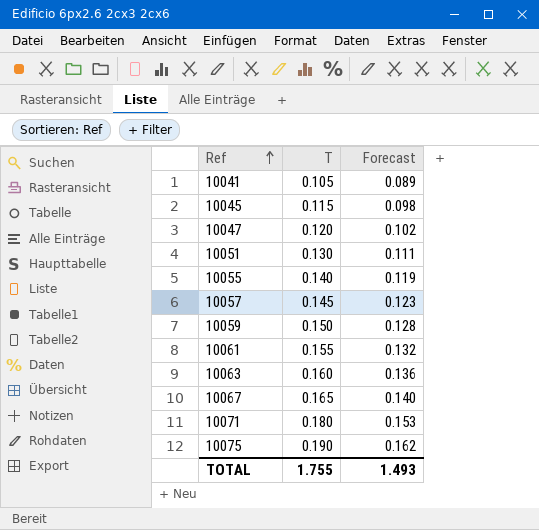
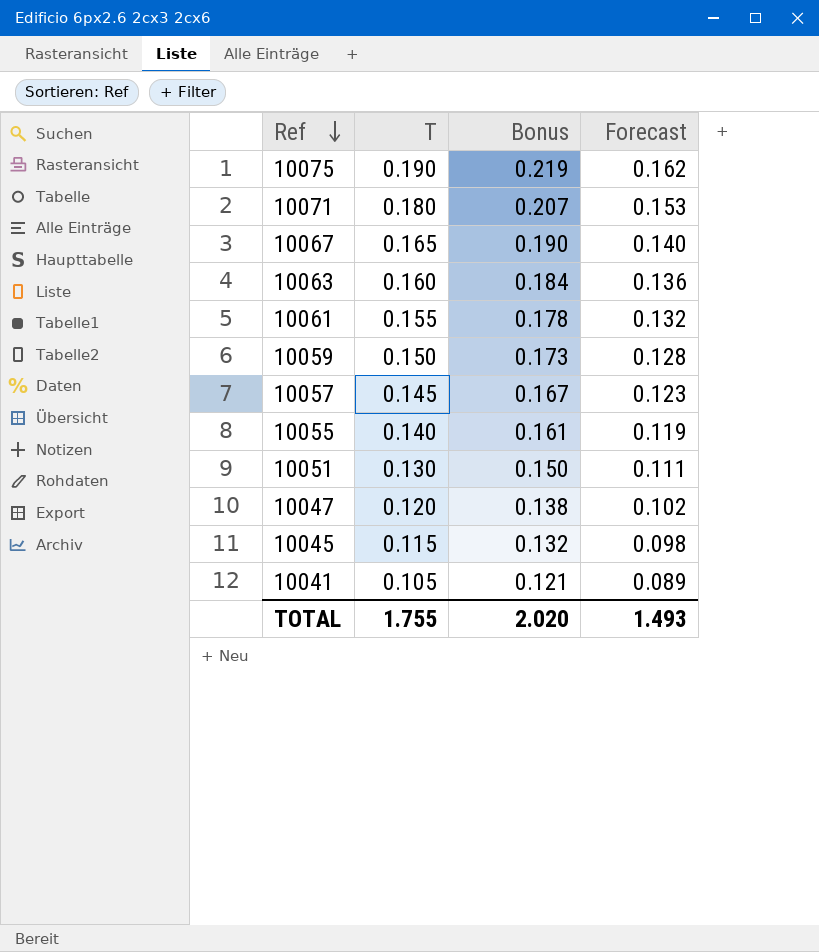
row order: Ref ascending -> Ref descending
column Bonus | formula: none -> [T] * 1.15

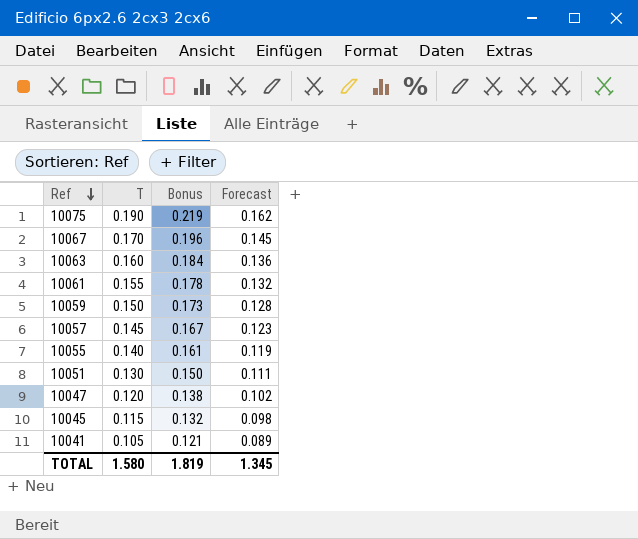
row 10071: 0.180 | 0.207 | 0.153 -> none
10067 | T: 0.165 -> 0.170
10067 | Bonus: 0.190 -> 0.196
10067 | Forecast: 0.140 -> 0.145
TOTAL | T: 1.755 -> 1.580
TOTAL | Bonus: 2.020 -> 1.819
TOTAL | Forecast: 1.493 -> 1.345

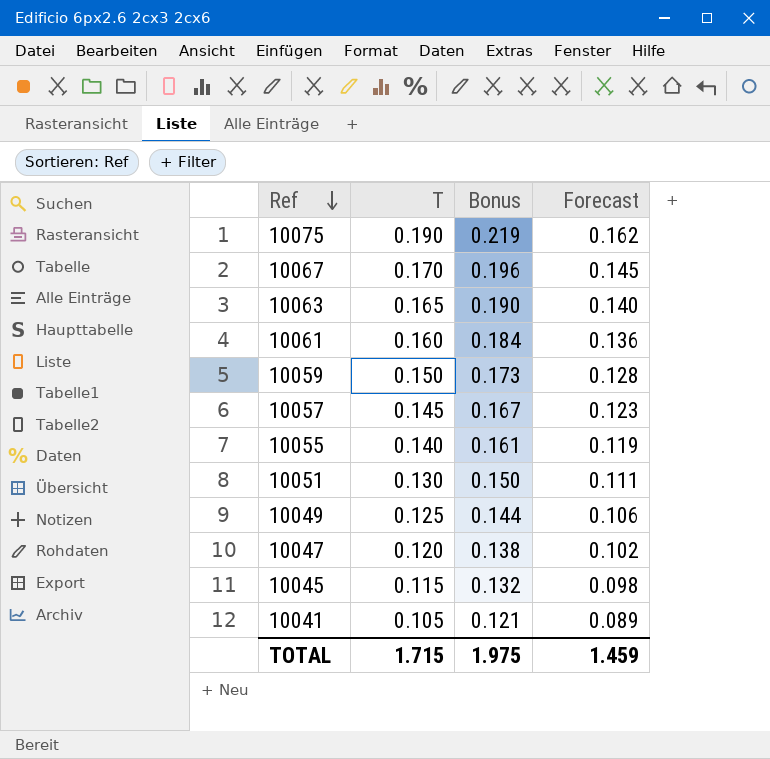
10063 | T: 0.160 -> 0.165
10063 | Bonus: 0.184 -> 0.190
10063 | Forecast: 0.136 -> 0.140
10061 | T: 0.155 -> 0.160
10061 | Bonus: 0.178 -> 0.184
10061 | Forecast: 0.132 -> 0.136
row 10049: none -> 0.125 | 0.144 | 0.106
TOTAL | T: 1.580 -> 1.715
TOTAL | Bonus: 1.819 -> 1.975
TOTAL | Forecast: 1.345 -> 1.459

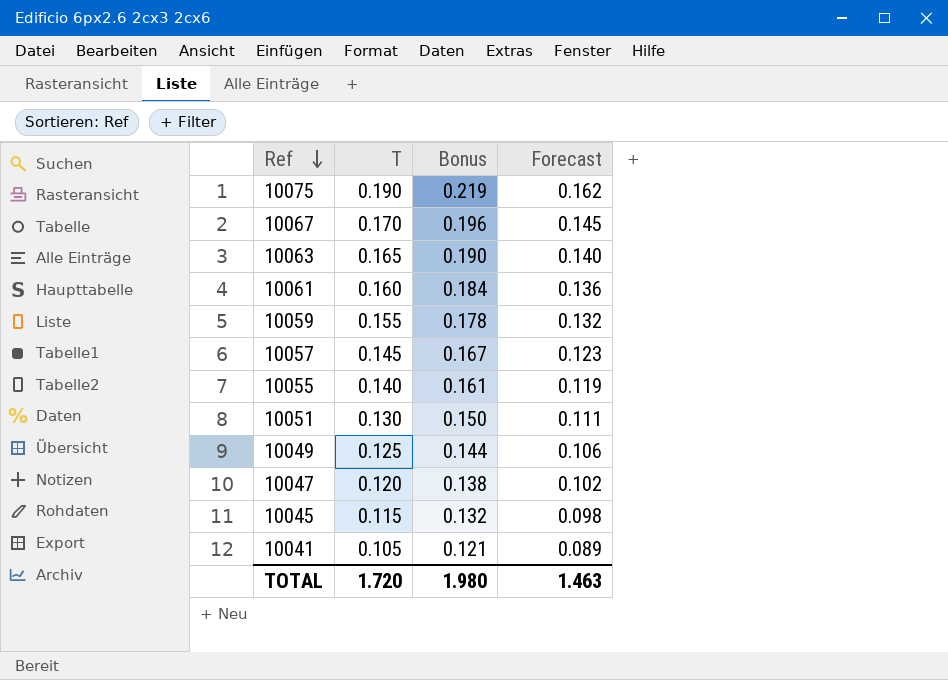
10059 | T: 0.150 -> 0.155
10059 | Bonus: 0.173 -> 0.178
10059 | Forecast: 0.128 -> 0.132
TOTAL | T: 1.715 -> 1.720
TOTAL | Bonus: 1.975 -> 1.980
TOTAL | Forecast: 1.459 -> 1.463

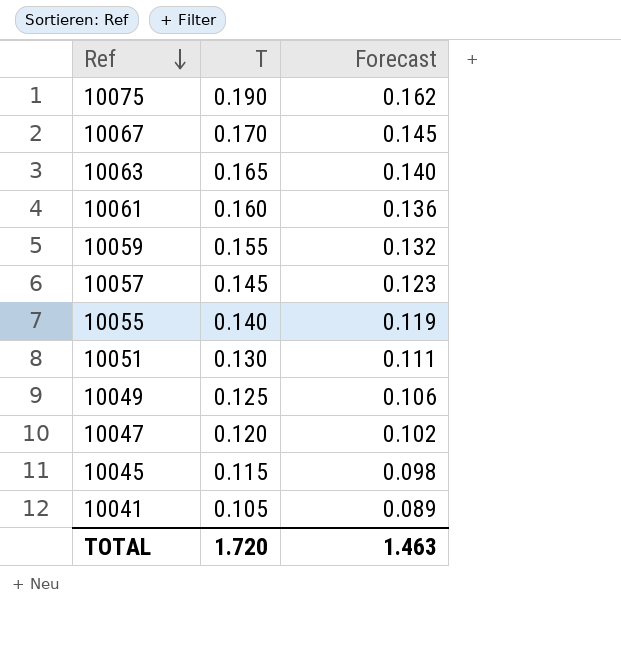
column Bonus | formula: [T] * 1.15 -> none

